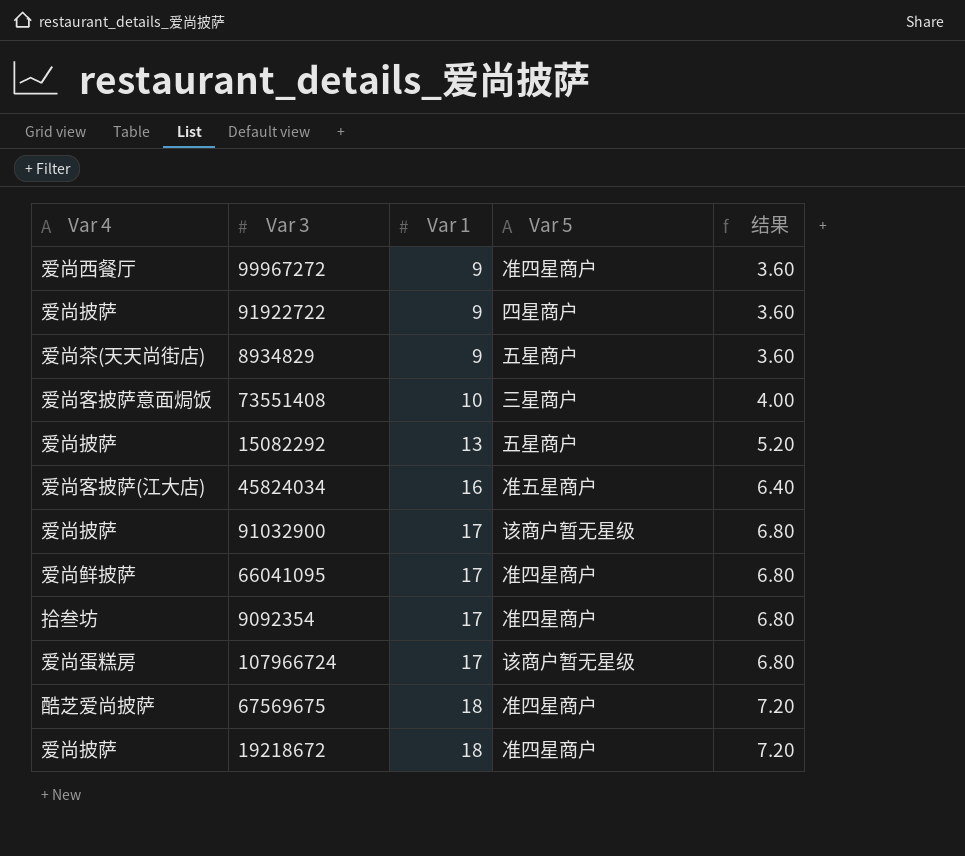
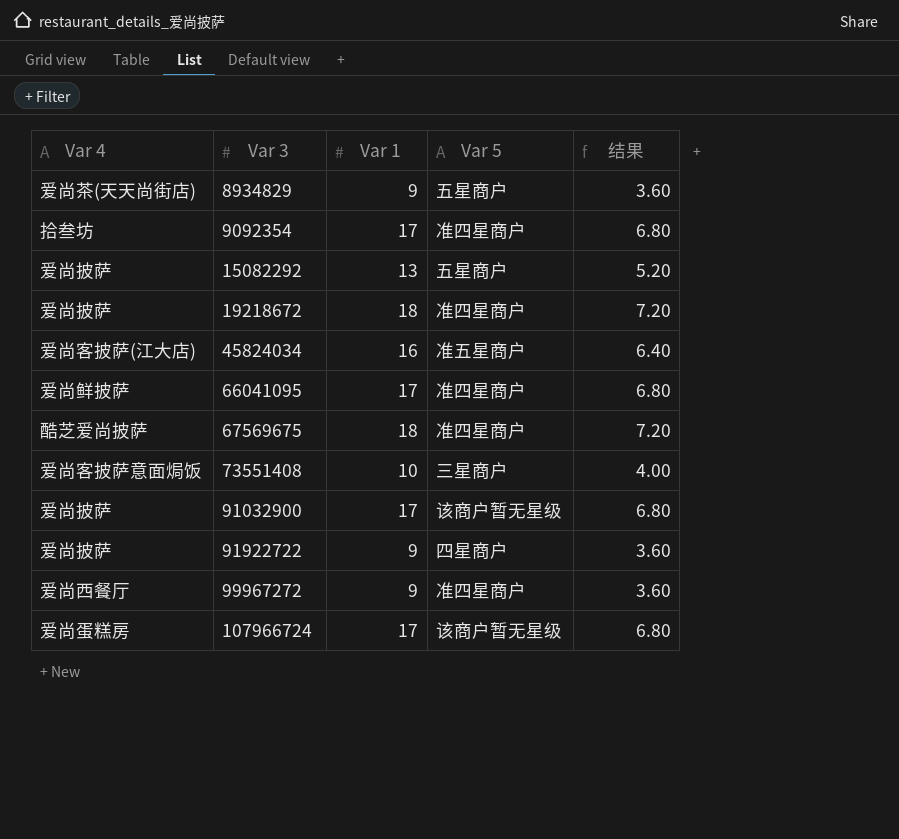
row order: Var 1 ascending -> Var 3 ascending

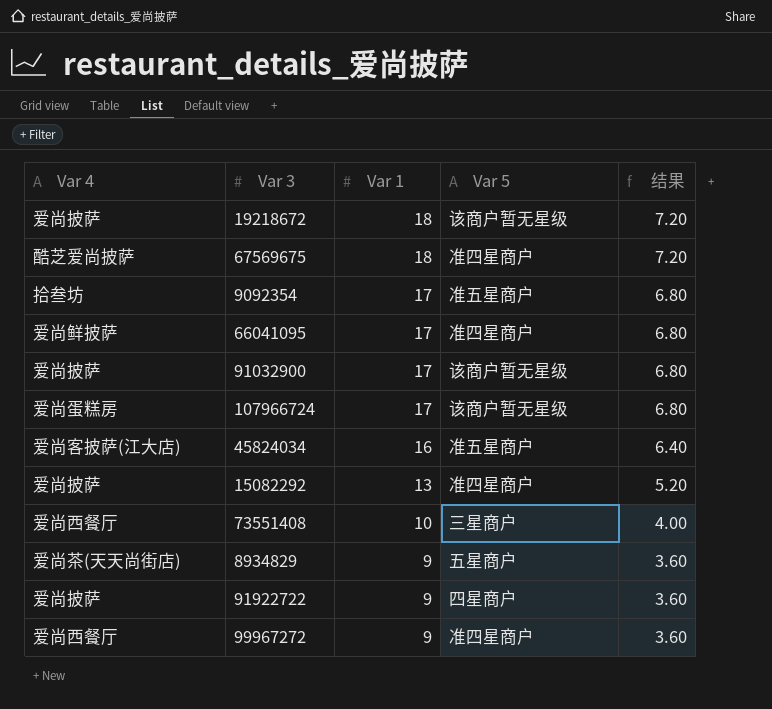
row order: Var 3 ascending -> Var 1 descending
19218672 | Var 5: 准四星商户 -> 该商户暂无星级
9092354 | Var 5: 准四星商户 -> 准五星商户
15082292 | Var 5: 五星商户 -> 准四星商户
73551408 | Var 4: 爱尚客披萨意面焗饭 -> 爱尚西餐厅

